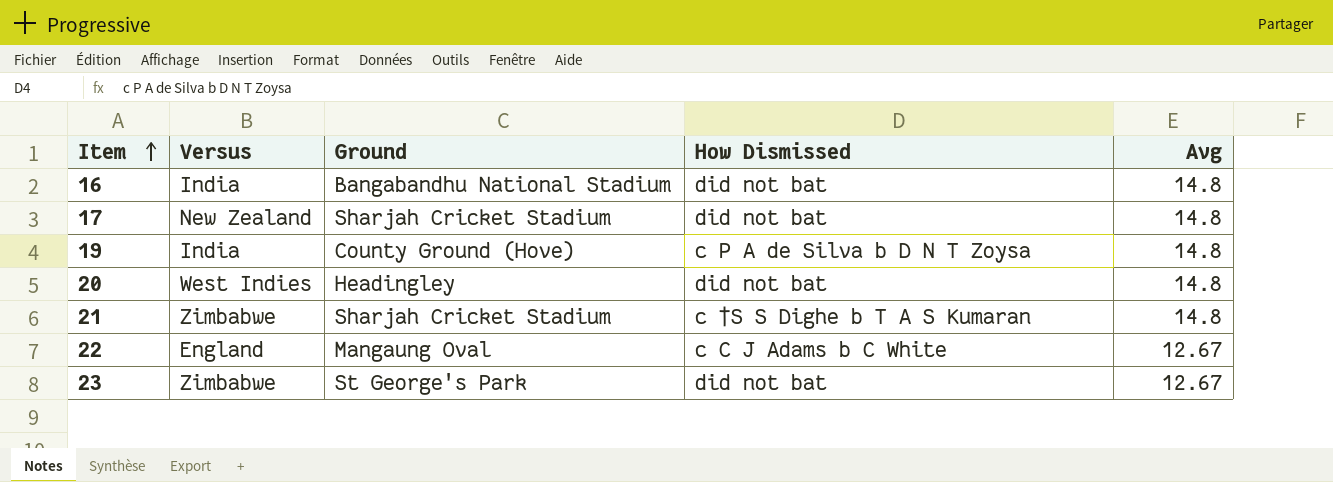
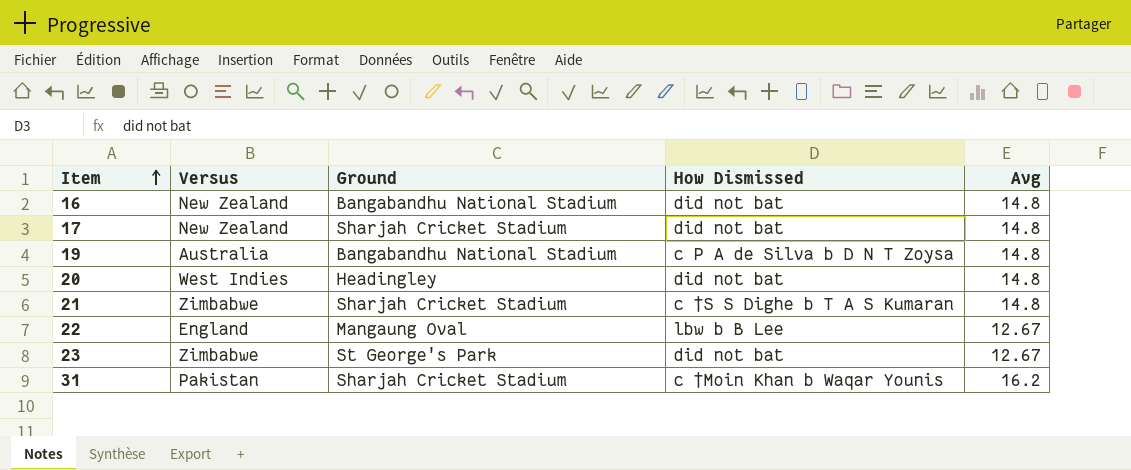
16 | Versus: India -> New Zealand
19 | Versus: India -> Australia
19 | Ground: County Ground (Hove) -> Bangabandhu National Stadium
22 | How Dismissed: c C J Adams b C White -> lbw b B Lee
row 31: none -> Pakistan | Sharjah Cricket Stadium | c †Moin Khan b Waqar Younis | 16.2

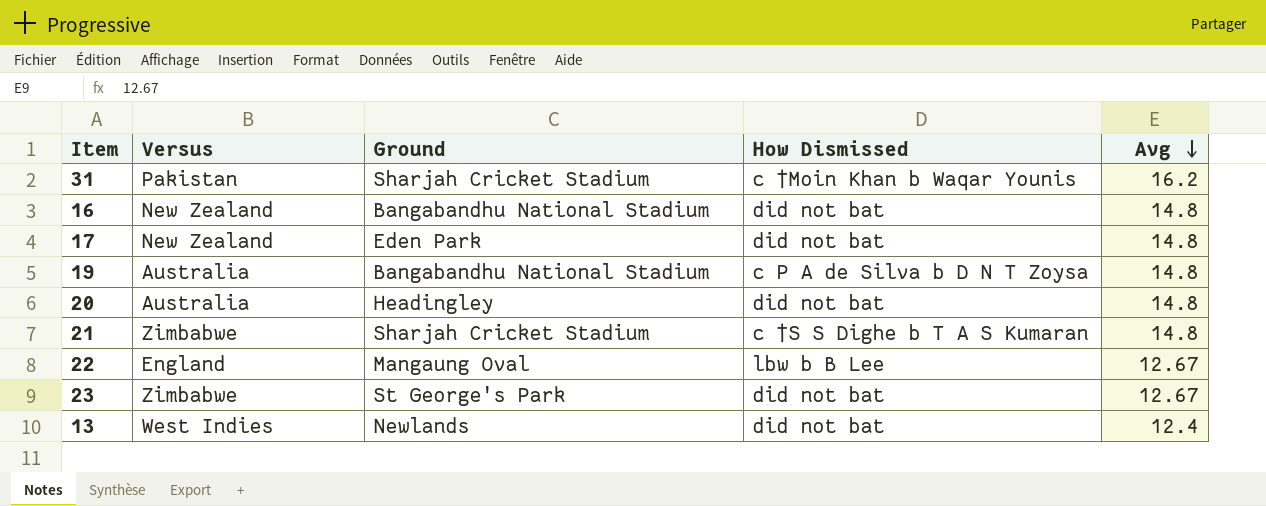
row order: Item ascending -> Avg descending
17 | Ground: Sharjah Cricket Stadium -> Eden Park
20 | Versus: West Indies -> Australia
row 13: none -> West Indies | Newlands | did not bat | 12.4

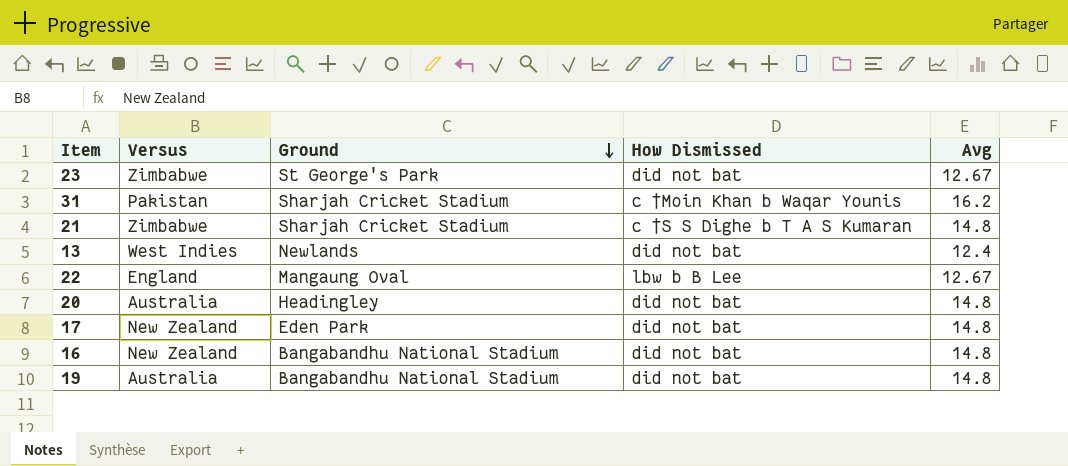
row order: Avg descending -> Ground descending
19 | How Dismissed: c P A de Silva b D N T Zoysa -> did not bat

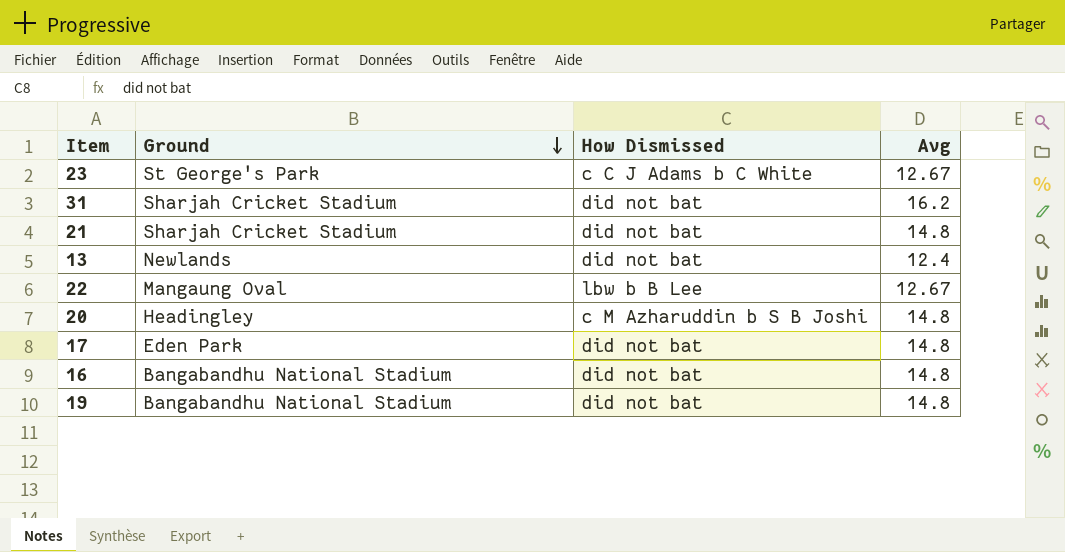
column Versus | position: 2 -> none
23 | How Dismissed: did not bat -> c C J Adams b C White
31 | How Dismissed: c †Moin Khan b Waqar Younis -> did not bat
21 | How Dismissed: c †S S Dighe b T A S Kumaran -> did not bat
20 | How Dismissed: did not bat -> c M Azharuddin b S B Joshi

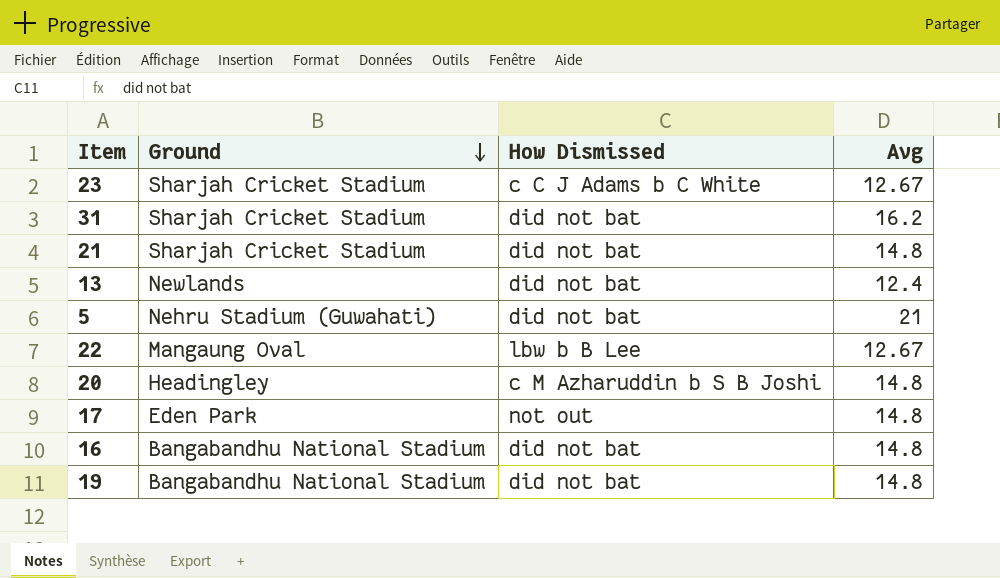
23 | Ground: St George's Park -> Sharjah Cricket Stadium
row 5: none -> Nehru Stadium (Guwahati) | did not bat | 21
17 | How Dismissed: did not bat -> not out

